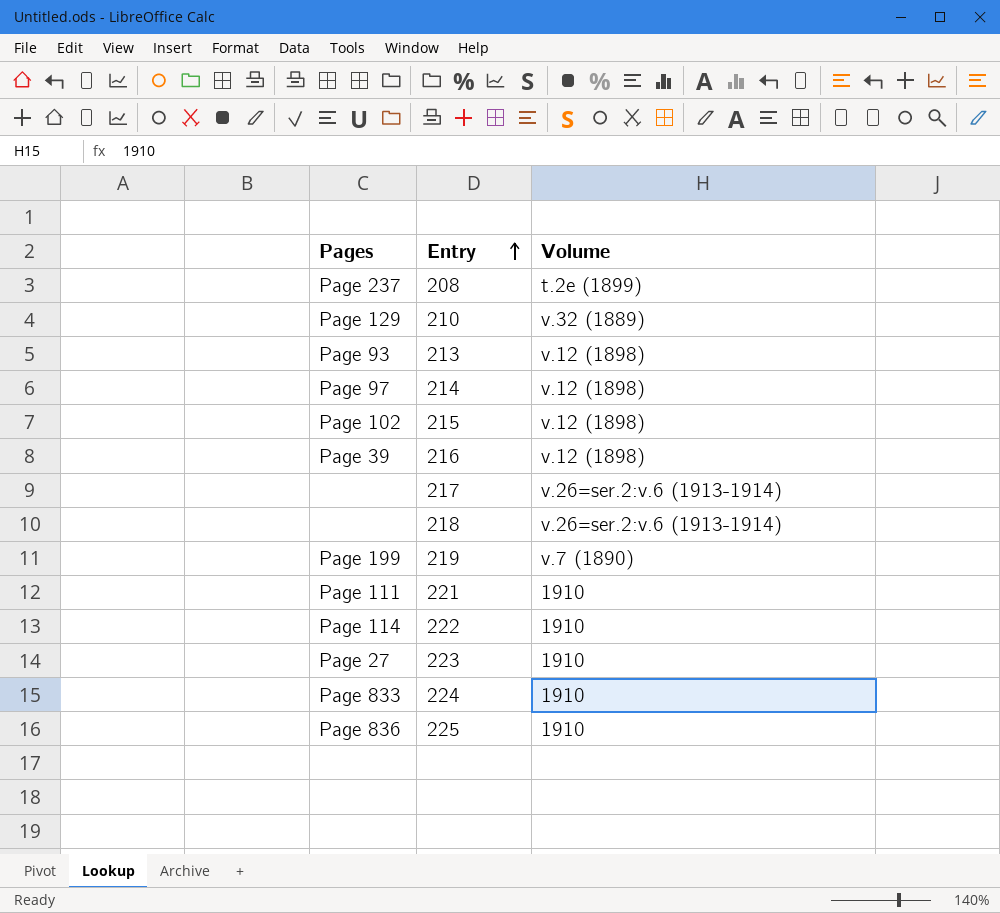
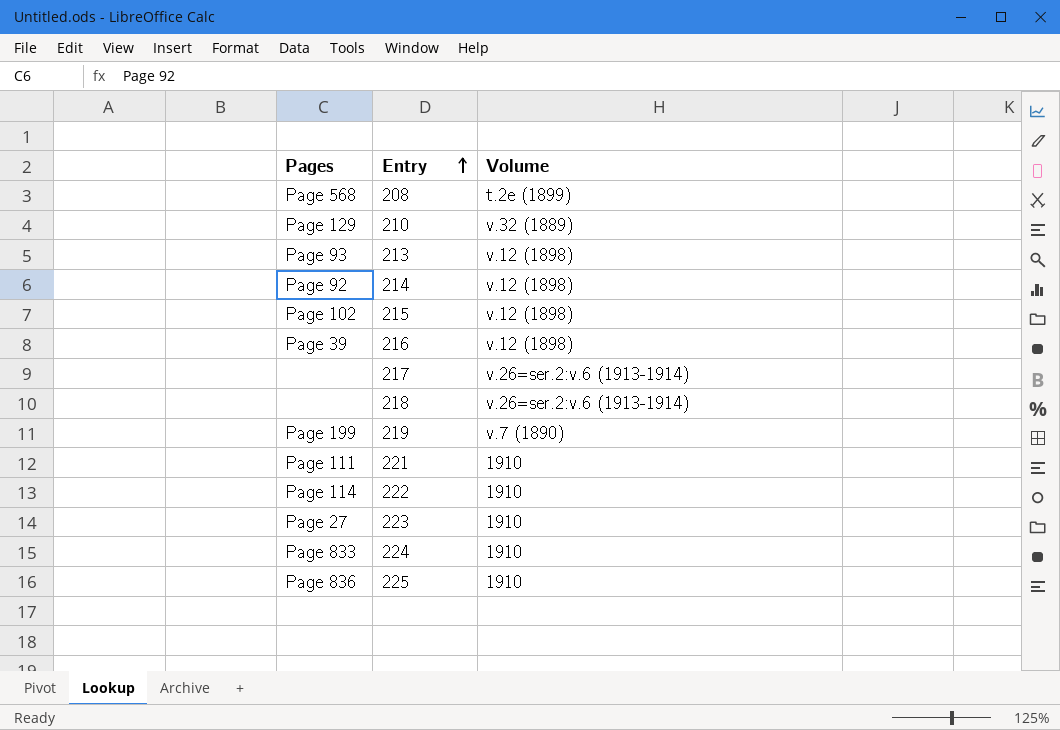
208 | Pages: Page 237 -> Page 568
214 | Pages: Page 97 -> Page 92

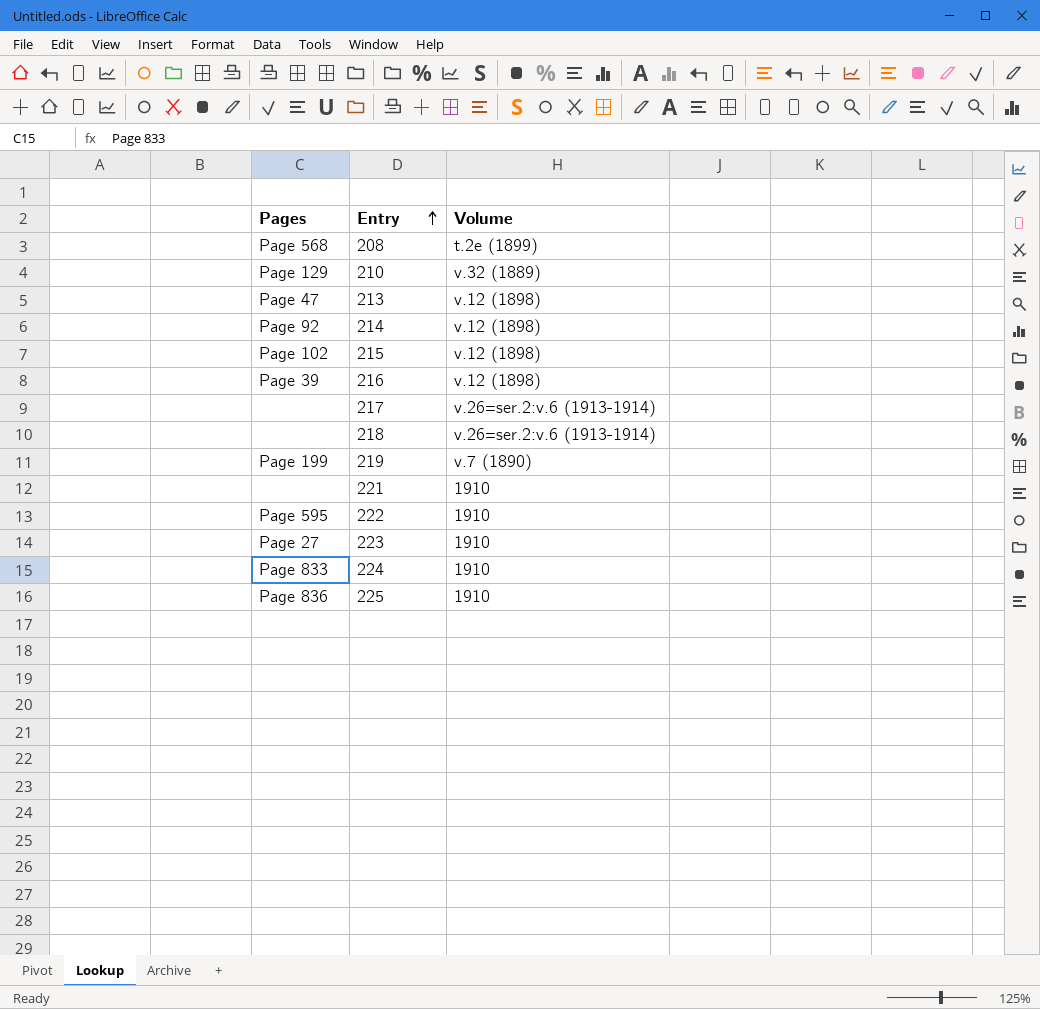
213 | Pages: Page 93 -> Page 47
221 | Pages: Page 111 -> none
222 | Pages: Page 114 -> Page 595

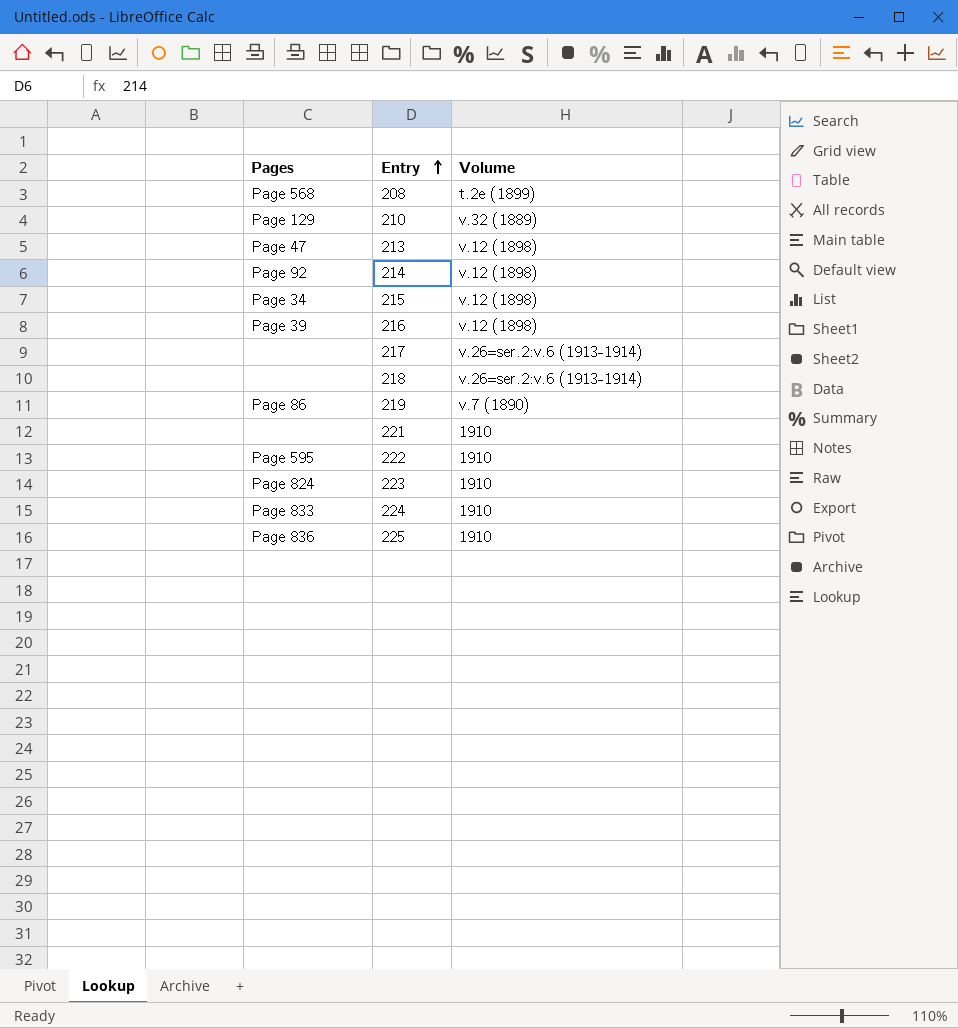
215 | Pages: Page 102 -> Page 34
219 | Pages: Page 199 -> Page 86
223 | Pages: Page 27 -> Page 824

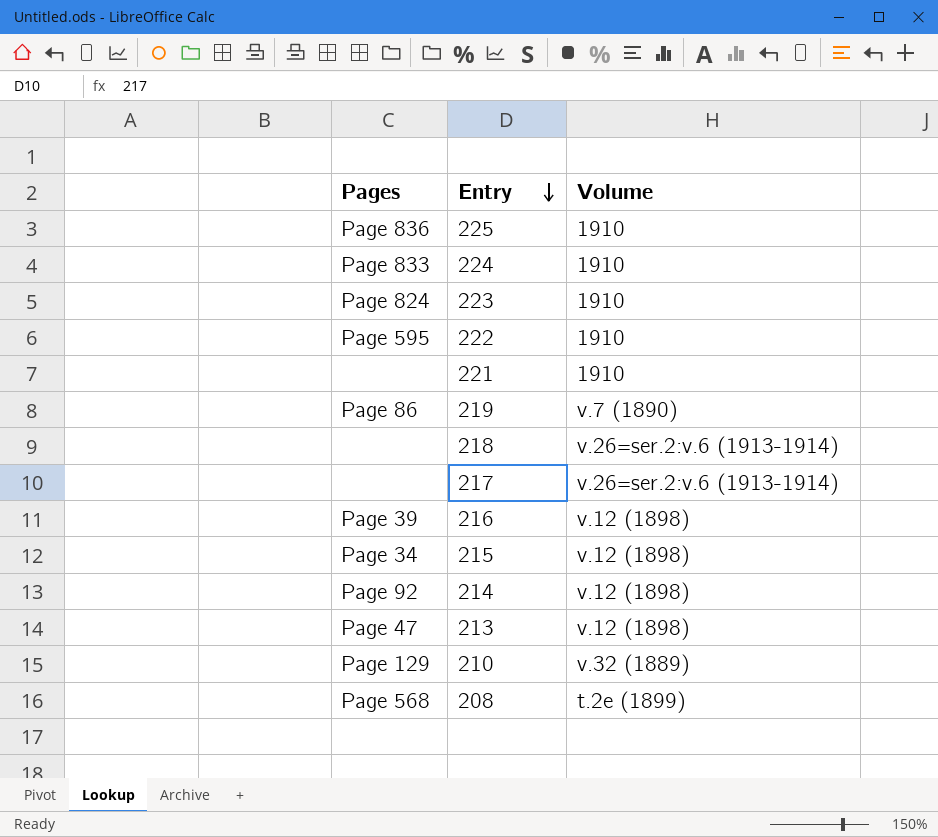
row order: Entry ascending -> Entry descending

